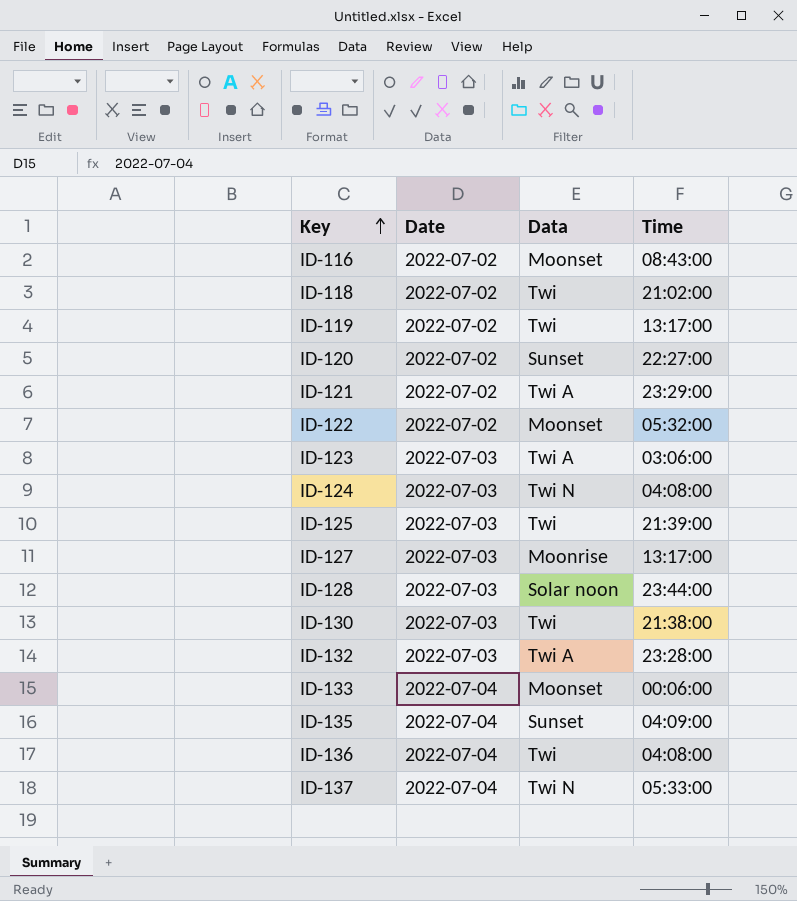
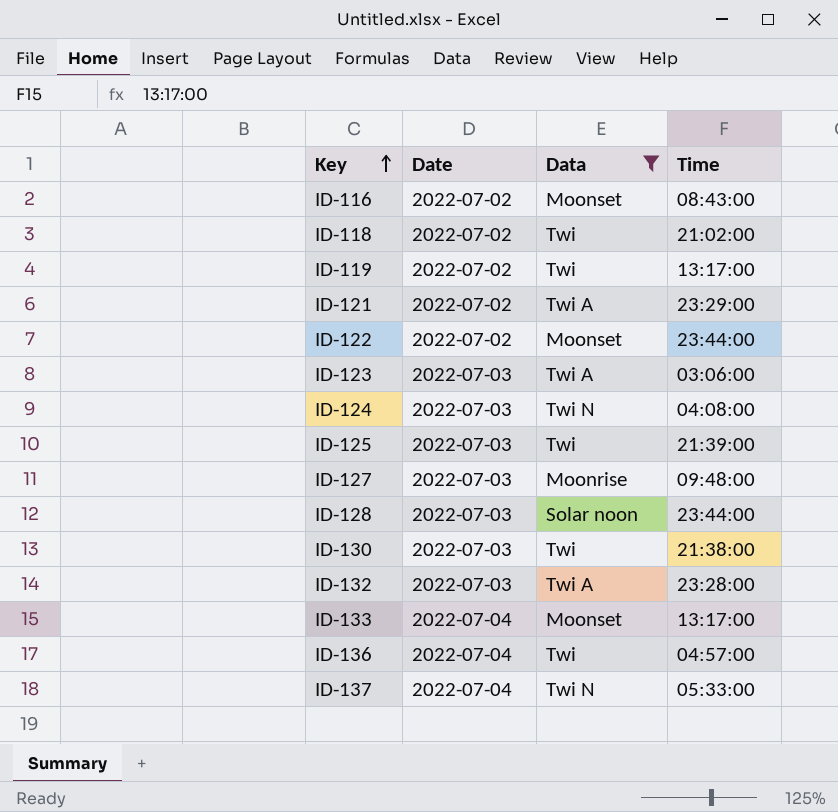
filter: none -> Data != Sunset
ID-122 | Time: 05:32:00 -> 23:44:00
ID-127 | Time: 13:17:00 -> 09:48:00
ID-133 | Time: 00:06:00 -> 13:17:00
ID-136 | Time: 04:08:00 -> 04:57:00

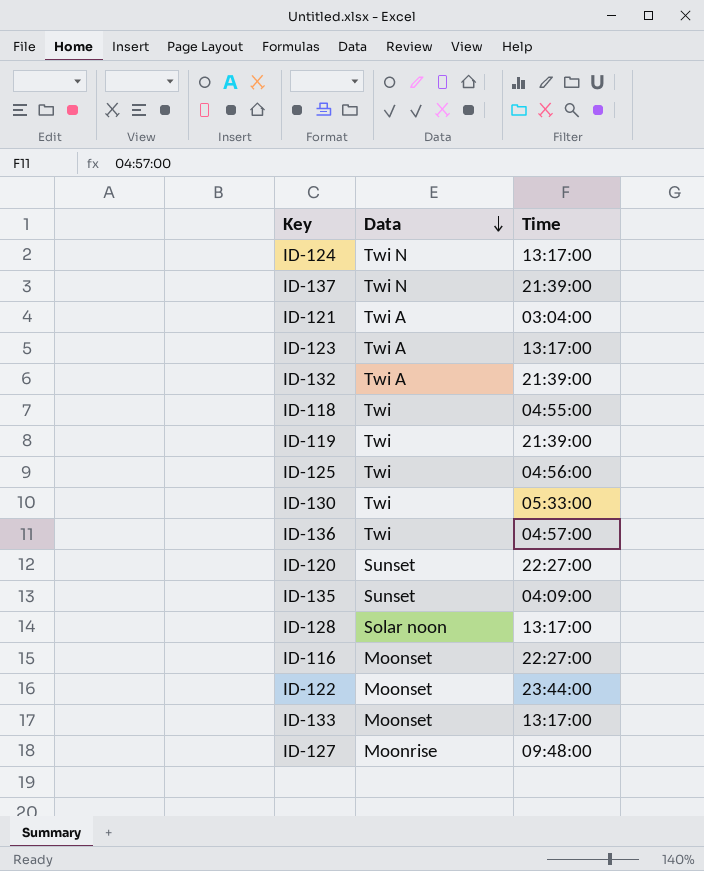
filter: Data != Sunset -> none
row order: Key ascending -> Data descending
column Date | position: 2 -> none
ID-124 | Time: 04:08:00 -> 13:17:00
ID-137 | Time: 05:33:00 -> 21:39:00
ID-121 | Time: 23:29:00 -> 03:04:00
ID-123 | Time: 03:06:00 -> 13:17:00
ID-132 | Time: 23:28:00 -> 21:39:00
ID-118 | Time: 21:02:00 -> 04:55:00
ID-119 | Time: 13:17:00 -> 21:39:00
ID-125 | Time: 21:39:00 -> 04:56:00
ID-130 | Time: 21:38:00 -> 05:33:00
ID-128 | Time: 23:44:00 -> 13:17:00
ID-116 | Time: 08:43:00 -> 22:27:00

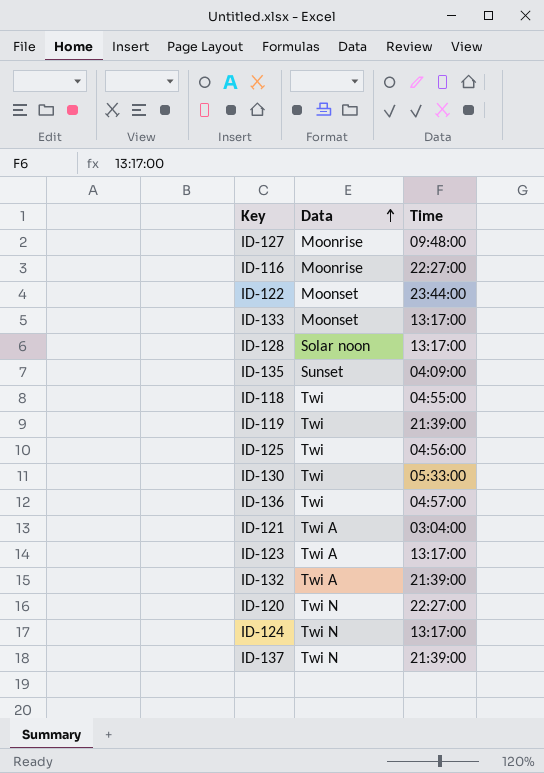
row order: Data descending -> Data ascending
ID-116 | Data: Moonset -> Moonrise
ID-120 | Data: Sunset -> Twi N

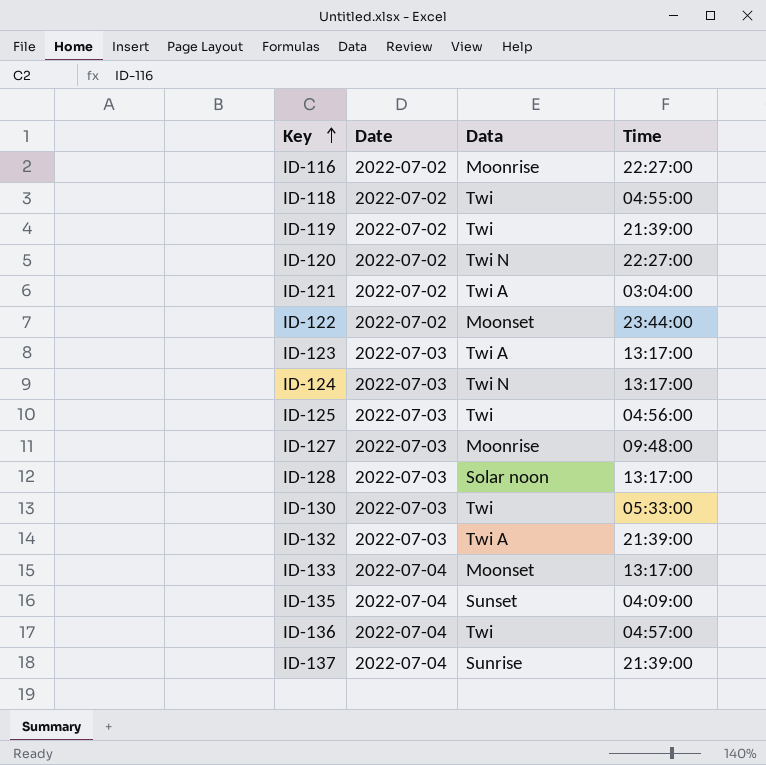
row order: Data ascending -> Key ascending
column Date | position: none -> 2
ID-137 | Data: Twi N -> Sunrise

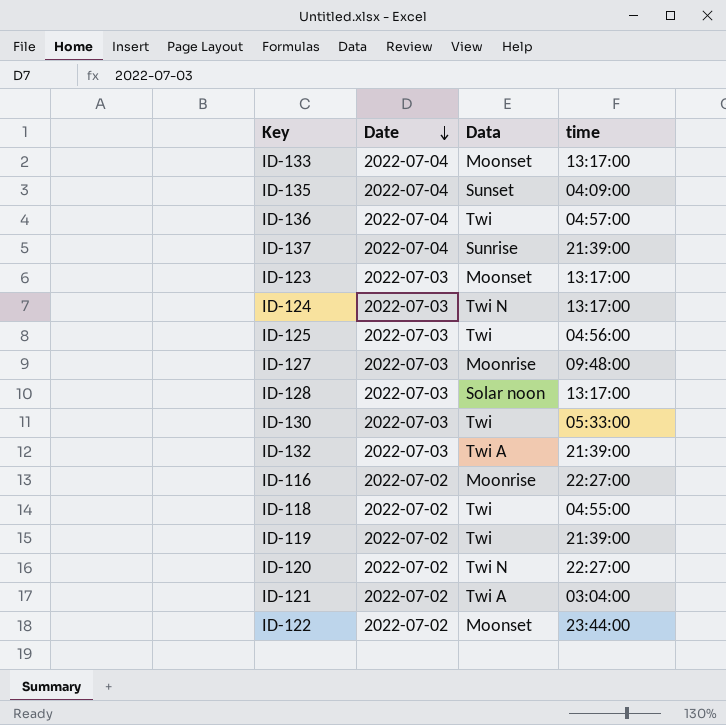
row order: Key ascending -> Date descending
column name: Time -> time
ID-123 | Data: Twi A -> Moonset

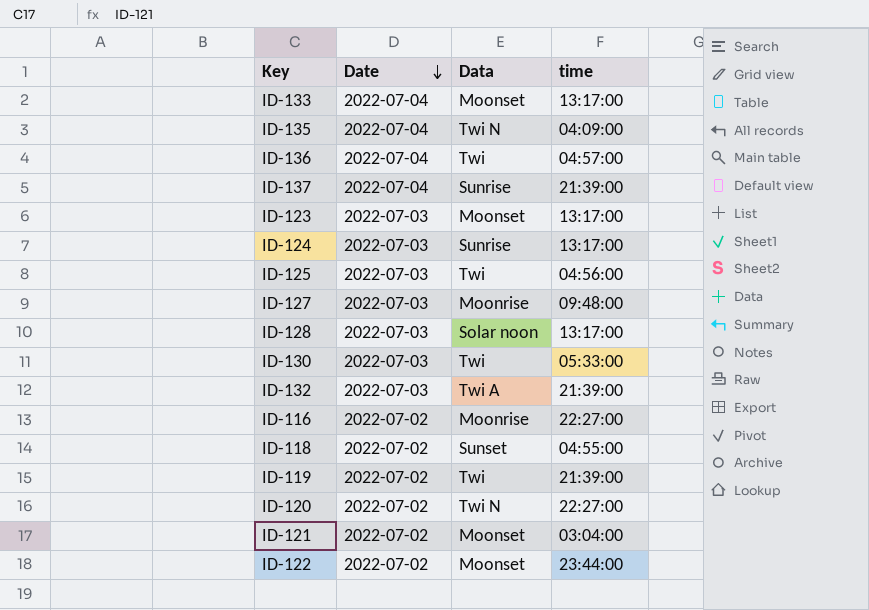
ID-135 | Data: Sunset -> Twi N
ID-124 | Data: Twi N -> Sunrise
ID-118 | Data: Twi -> Sunset
ID-121 | Data: Twi A -> Moonset

